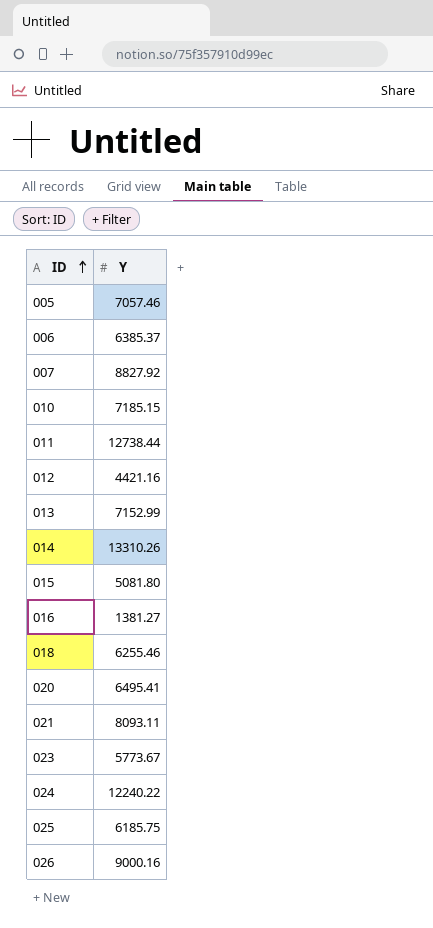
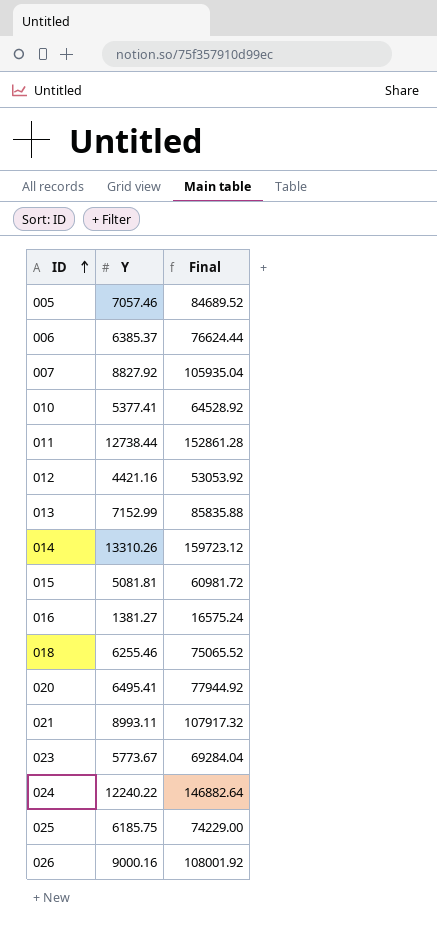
column Final | formula: none -> [Y] * 12
010 | Y: 7185.15 -> 5377.41
015 | Y: 5081.80 -> 5081.81
021 | Y: 8093.11 -> 8993.11

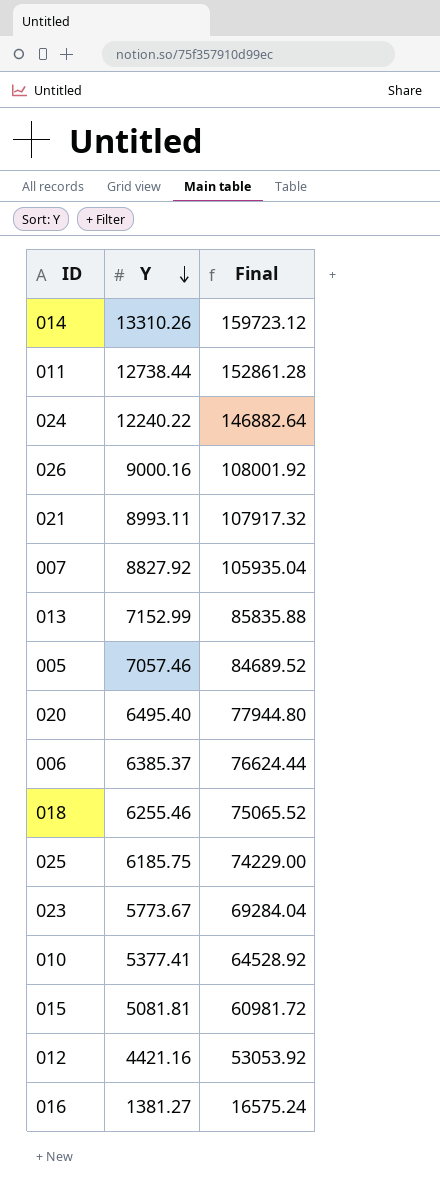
row order: ID ascending -> Y descending
020 | Y: 6495.41 -> 6495.40
020 | Final: 77944.92 -> 77944.80

